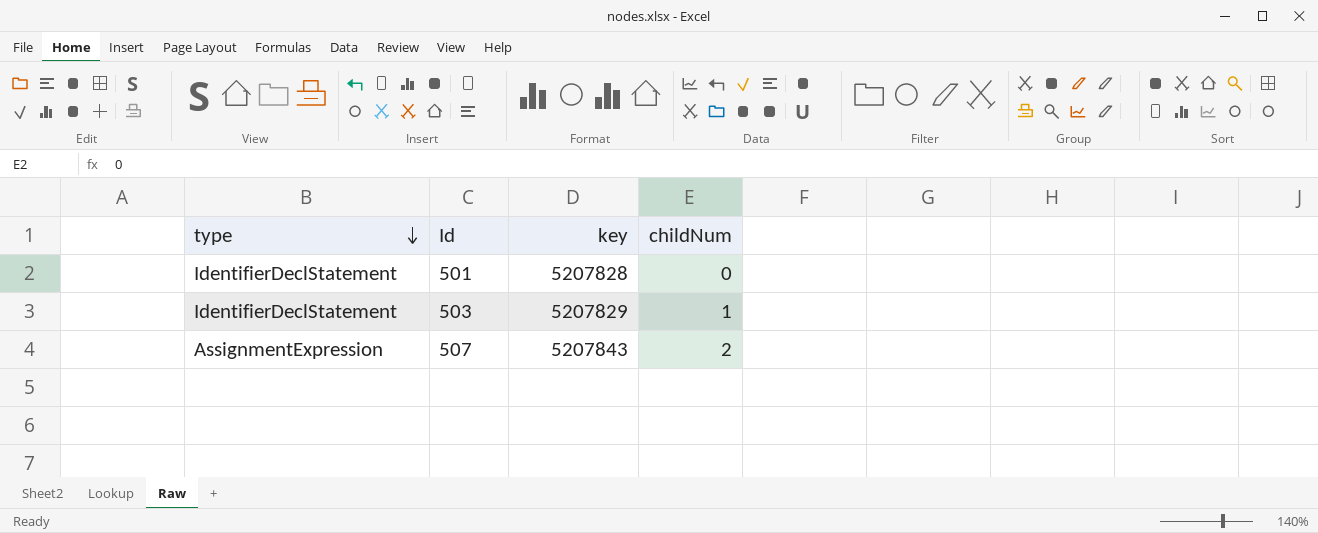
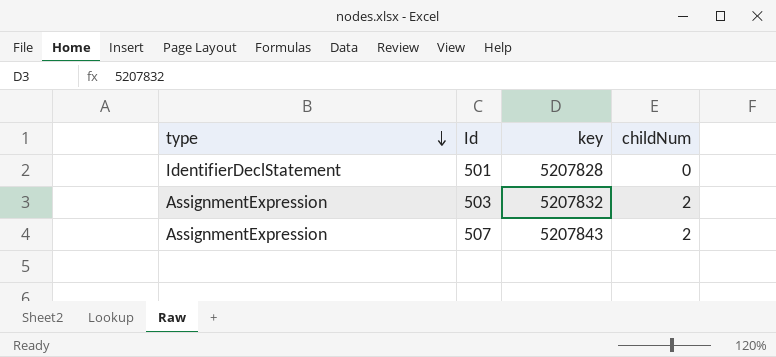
503 | type: IdentifierDeclStatement -> AssignmentExpression
503 | key: 5207829 -> 5207832
503 | childNum: 1 -> 2

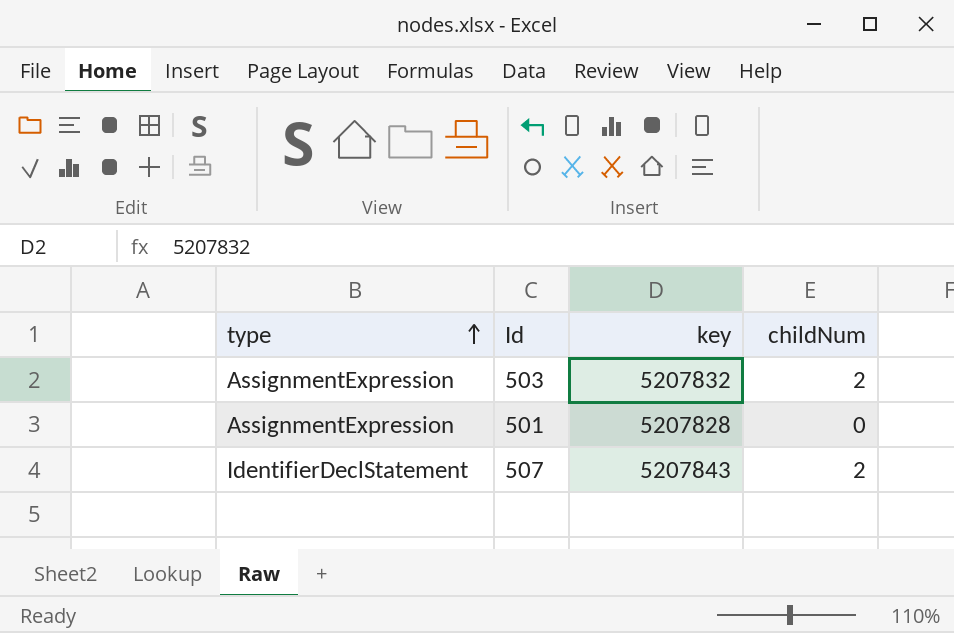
row order: type descending -> type ascending
501 | type: IdentifierDeclStatement -> AssignmentExpression
507 | type: AssignmentExpression -> IdentifierDeclStatement

